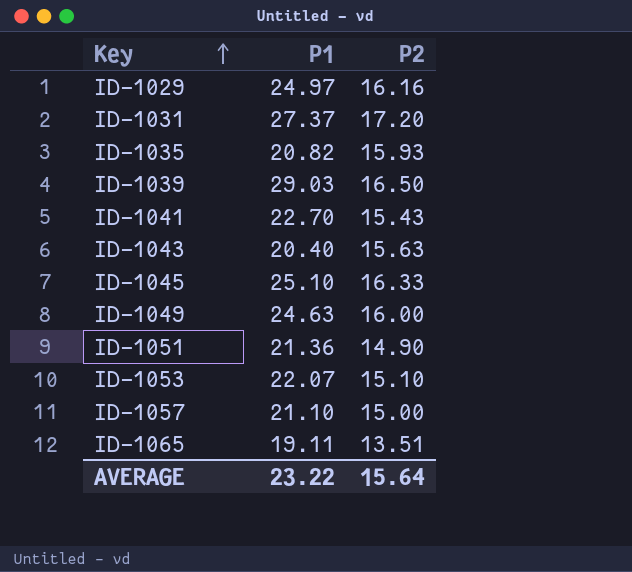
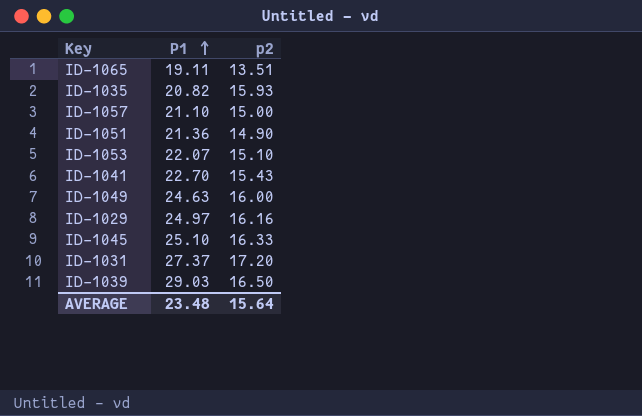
row order: Key ascending -> P1 ascending
column name: P2 -> p2
row ID-1043: 20.40 | 15.63 -> none
AVERAGE | P1: 23.22 -> 23.48

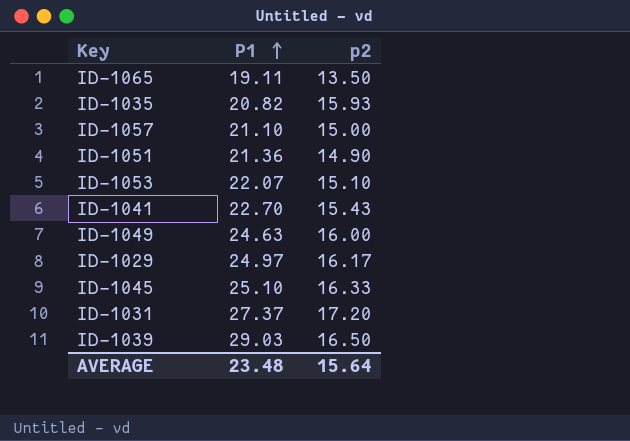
ID-1065 | p2: 13.51 -> 13.50
ID-1029 | p2: 16.16 -> 16.17

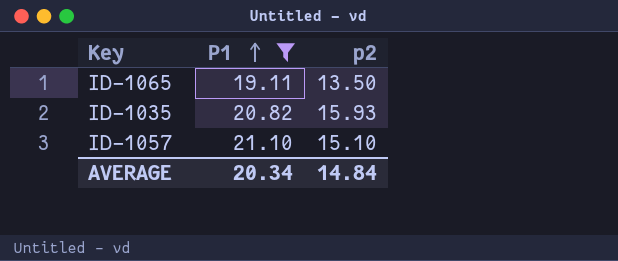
filter: none -> P1 <= 21.10
ID-1057 | p2: 15.00 -> 15.10
AVERAGE | P1: 23.48 -> 20.34
AVERAGE | p2: 15.64 -> 14.84

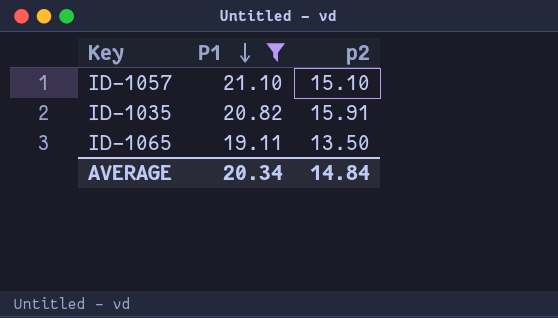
row order: P1 ascending -> P1 descending
ID-1035 | p2: 15.93 -> 15.91

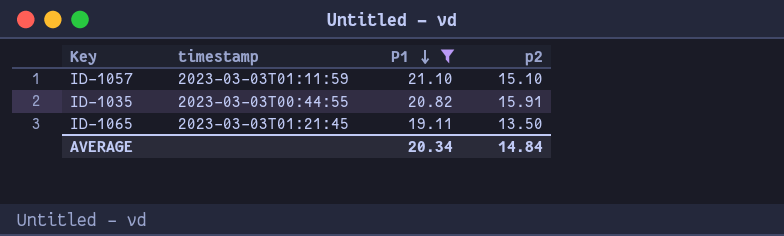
column timestamp | position: none -> 2

